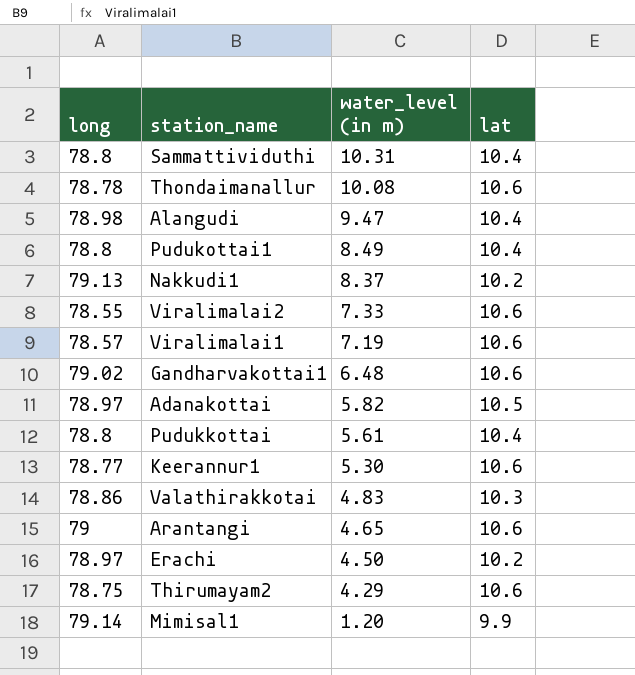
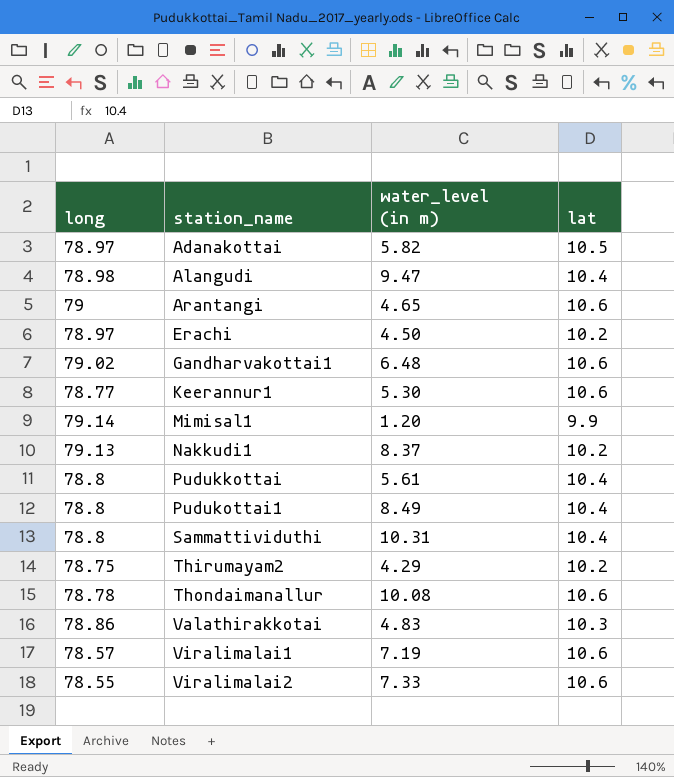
row order: water_level (in m) descending -> station_name ascending
Thirumayam2 | lat: 10.6 -> 10.2

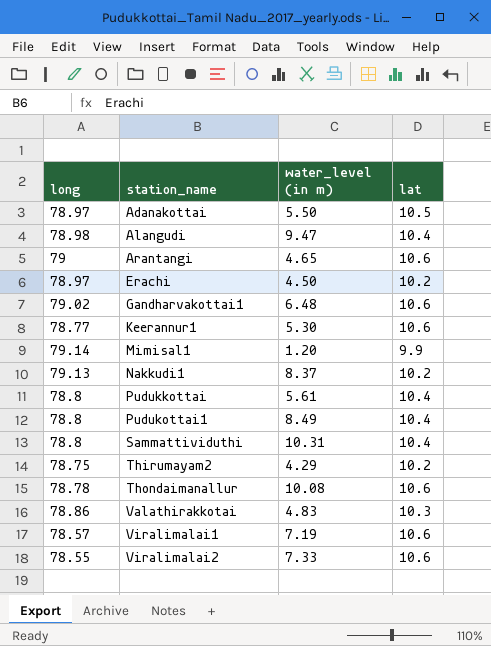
Adanakottai | water_level (in m): 5.82 -> 5.50

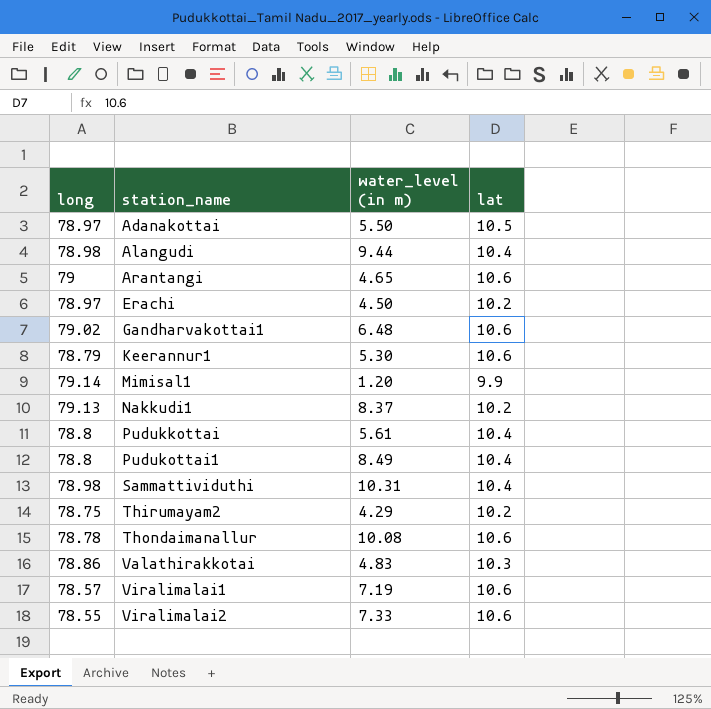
Alangudi | water_level (in m): 9.47 -> 9.44
Keerannur1 | long: 78.77 -> 78.79
Sammattividuthi | long: 78.8 -> 78.98

